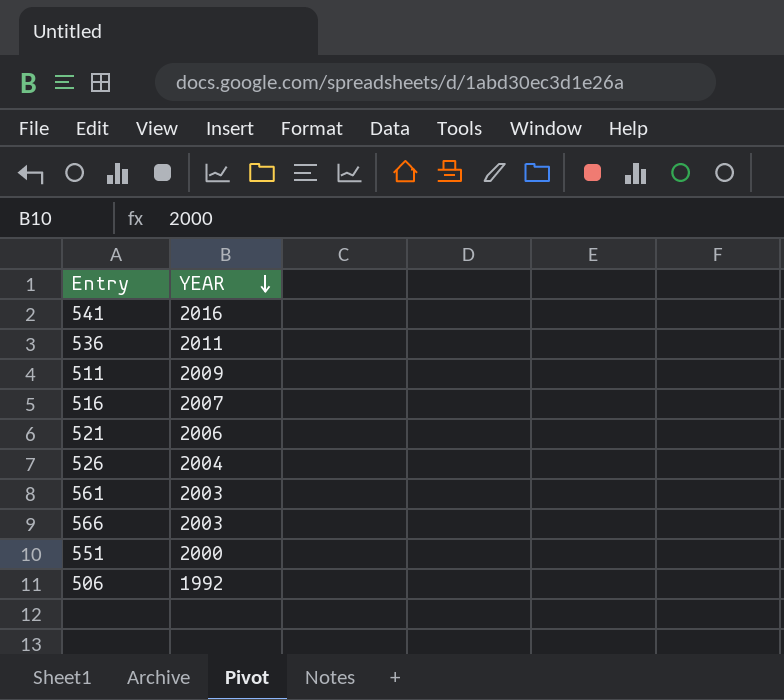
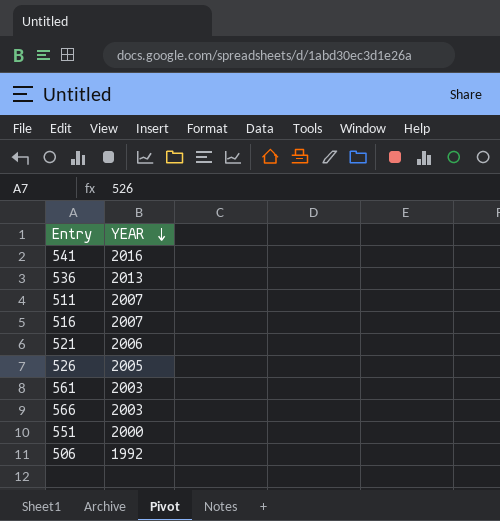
536 | YEAR: 2011 -> 2013
511 | YEAR: 2009 -> 2007
526 | YEAR: 2004 -> 2005

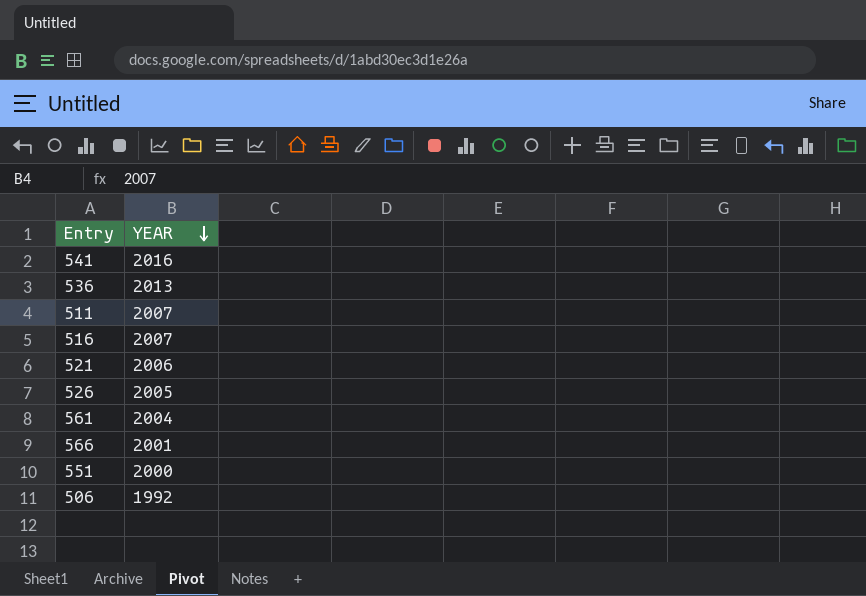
561 | YEAR: 2003 -> 2004
566 | YEAR: 2003 -> 2001

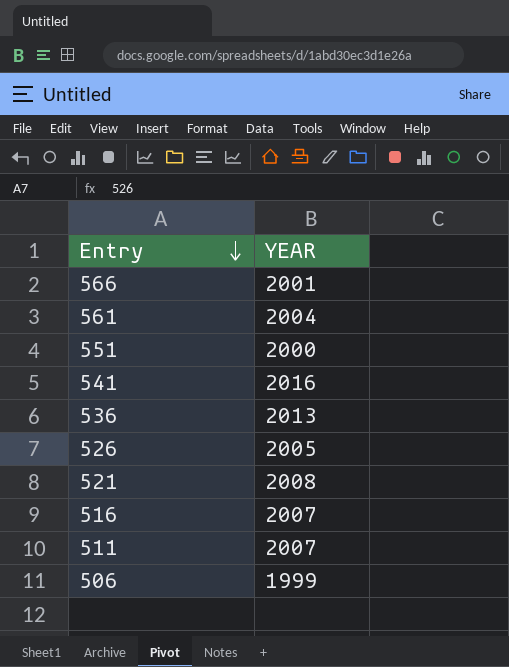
row order: YEAR descending -> Entry descending
521 | YEAR: 2006 -> 2008
506 | YEAR: 1992 -> 1999

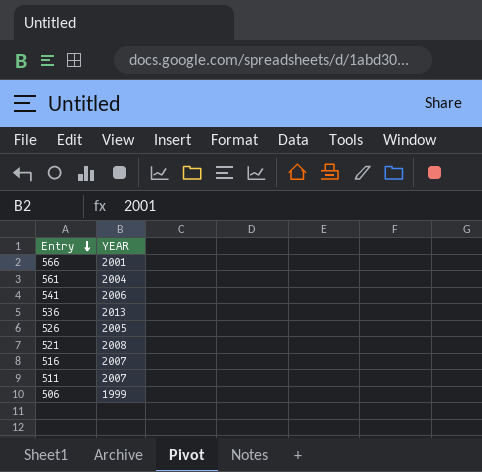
row 551: 2000 -> none
541 | YEAR: 2016 -> 2006

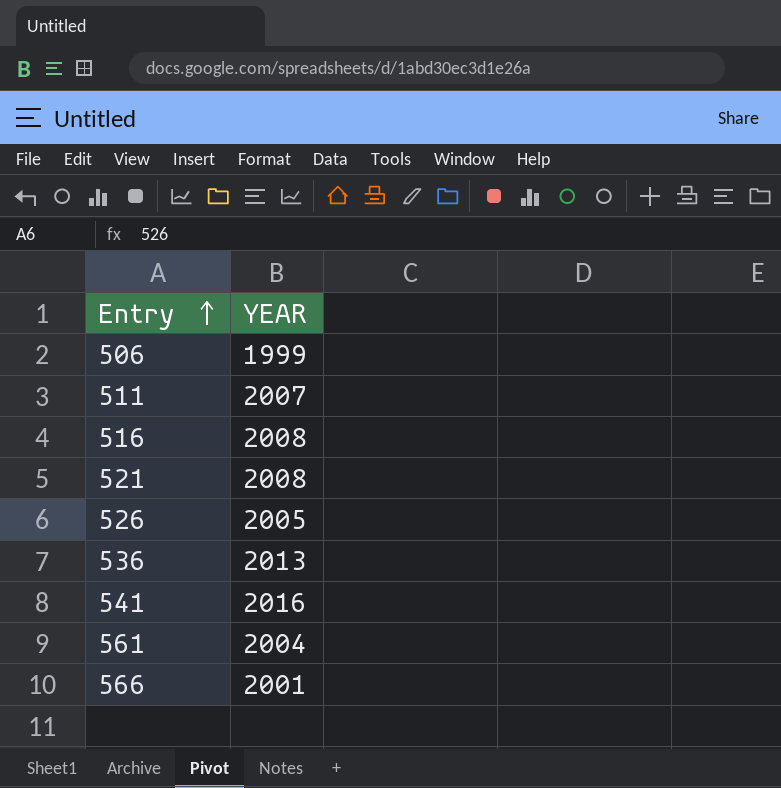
row order: Entry descending -> Entry ascending
516 | YEAR: 2007 -> 2008
541 | YEAR: 2006 -> 2016

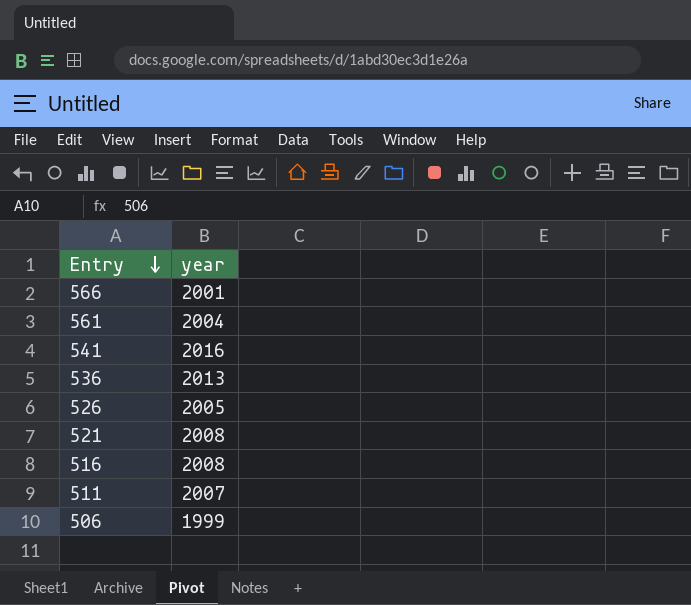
row order: Entry ascending -> Entry descending
column name: YEAR -> year

